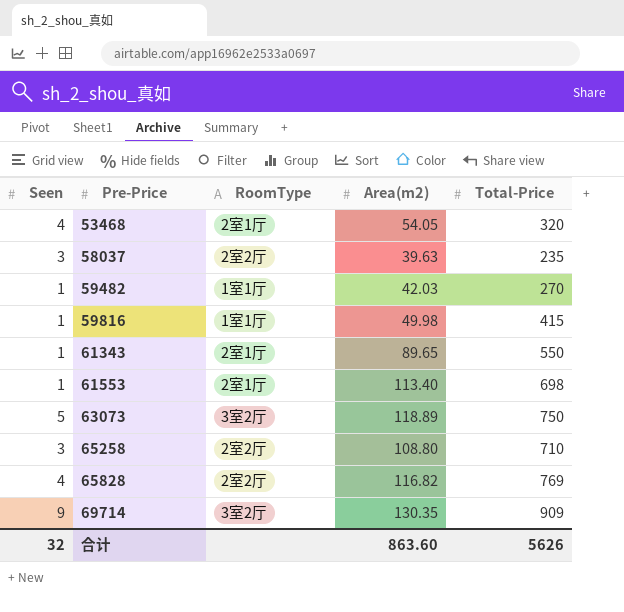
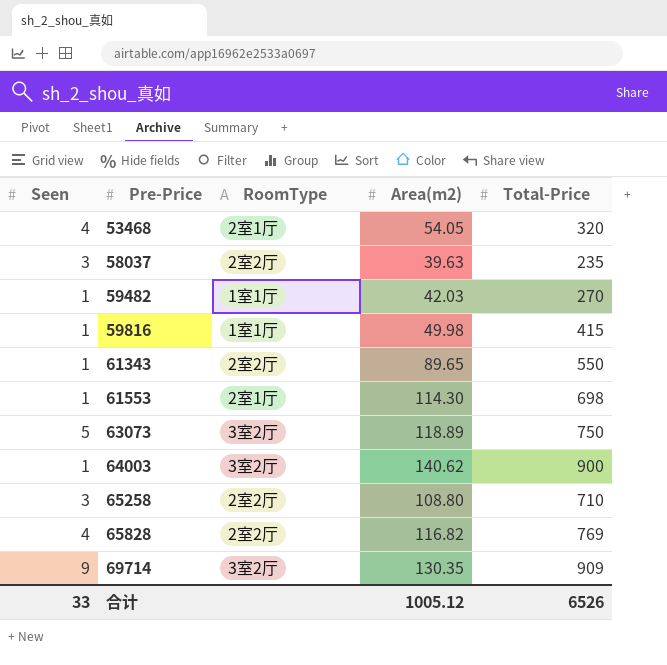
61343 | RoomType: 2室1厅 -> 2室2厅
61553 | Area(m2): 113.40 -> 114.30
row 64003: none -> 1 | 3室2厅 | 140.62 | 900
合计 | Seen: 32 -> 33
合计 | Area(m2): 863.60 -> 1005.12
合计 | Total-Price: 5626 -> 6526

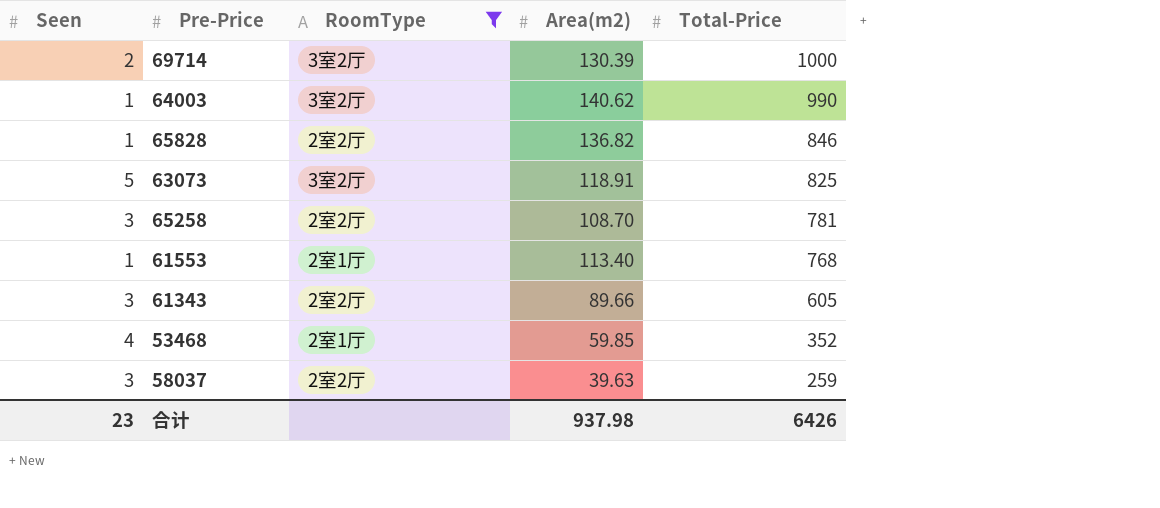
filter: none -> RoomType != 1室1厅
row order: Pre-Price ascending -> Total-Price descending
69714 | Seen: 9 -> 2
69714 | Area(m2): 130.35 -> 130.39
69714 | Total-Price: 909 -> 1000
64003 | Total-Price: 900 -> 990
65828 | Seen: 4 -> 1
65828 | Area(m2): 116.82 -> 136.82
65828 | Total-Price: 769 -> 846
63073 | Area(m2): 118.89 -> 118.91
63073 | Total-Price: 750 -> 825
65258 | Area(m2): 108.80 -> 108.70
65258 | Total-Price: 710 -> 781
61553 | Area(m2): 114.30 -> 113.40
61553 | Total-Price: 698 -> 768
61343 | Seen: 1 -> 3
61343 | Area(m2): 89.65 -> 89.66
61343 | Total-Price: 550 -> 605
53468 | Area(m2): 54.05 -> 59.85
53468 | Total-Price: 320 -> 352
58037 | Total-Price: 235 -> 259
合计 | Seen: 33 -> 23
合计 | Area(m2): 1005.12 -> 937.98
合计 | Total-Price: 6526 -> 6426

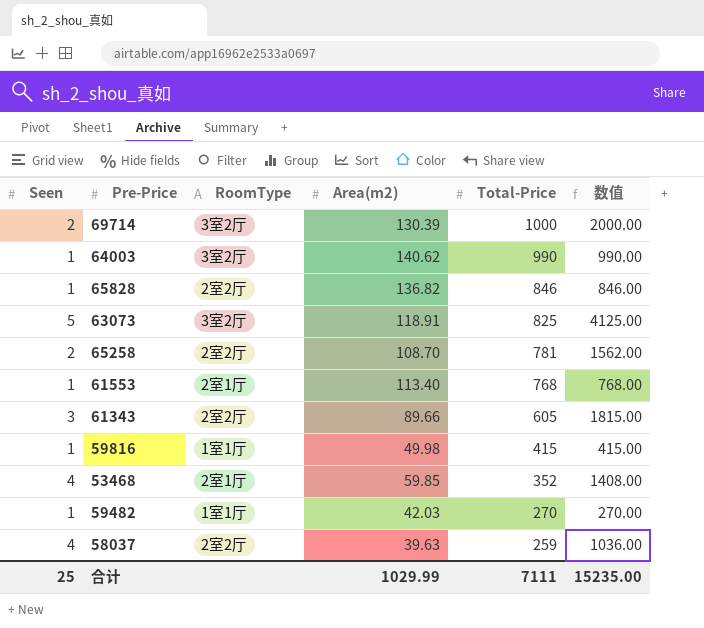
filter: RoomType != 1室1厅 -> none
column 数值 | formula: none -> [Seen] * [Total-Price]
65258 | Seen: 3 -> 2
58037 | Seen: 3 -> 4
合计 | Seen: 23 -> 25
合计 | Area(m2): 937.98 -> 1029.99
合计 | Total-Price: 6426 -> 7111

